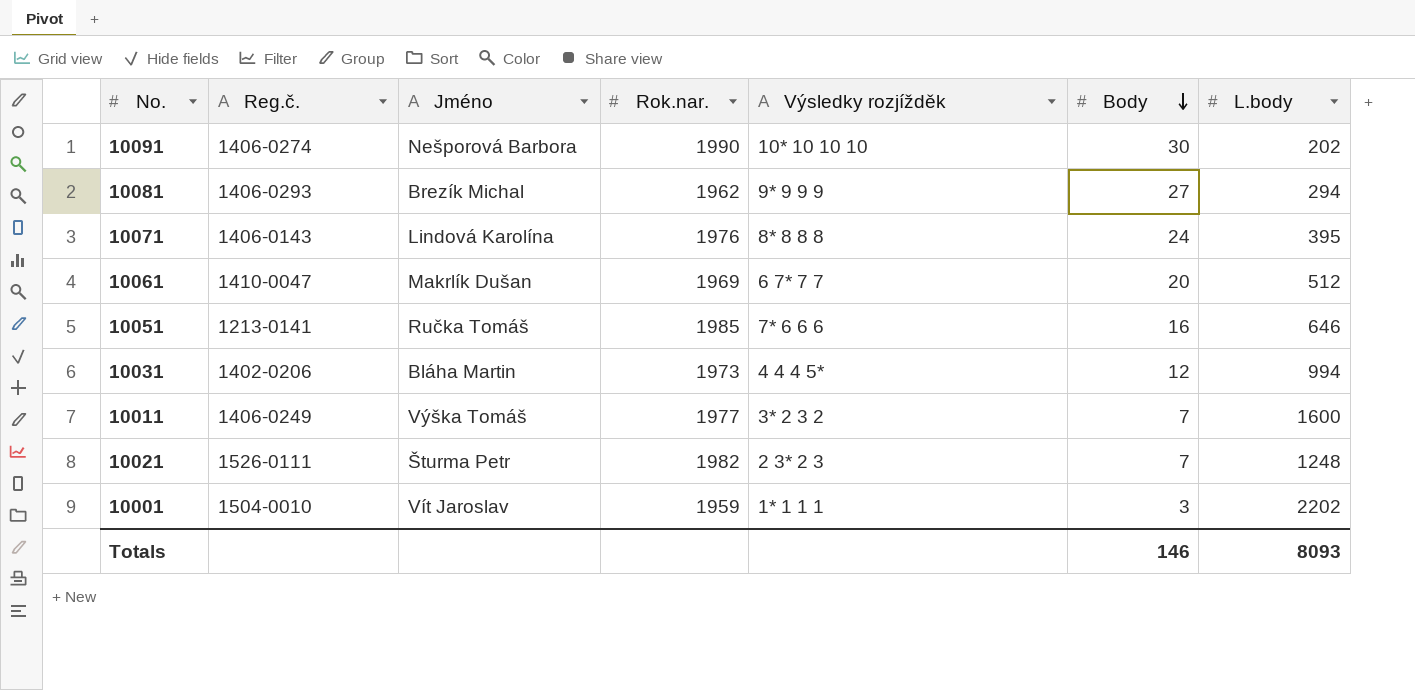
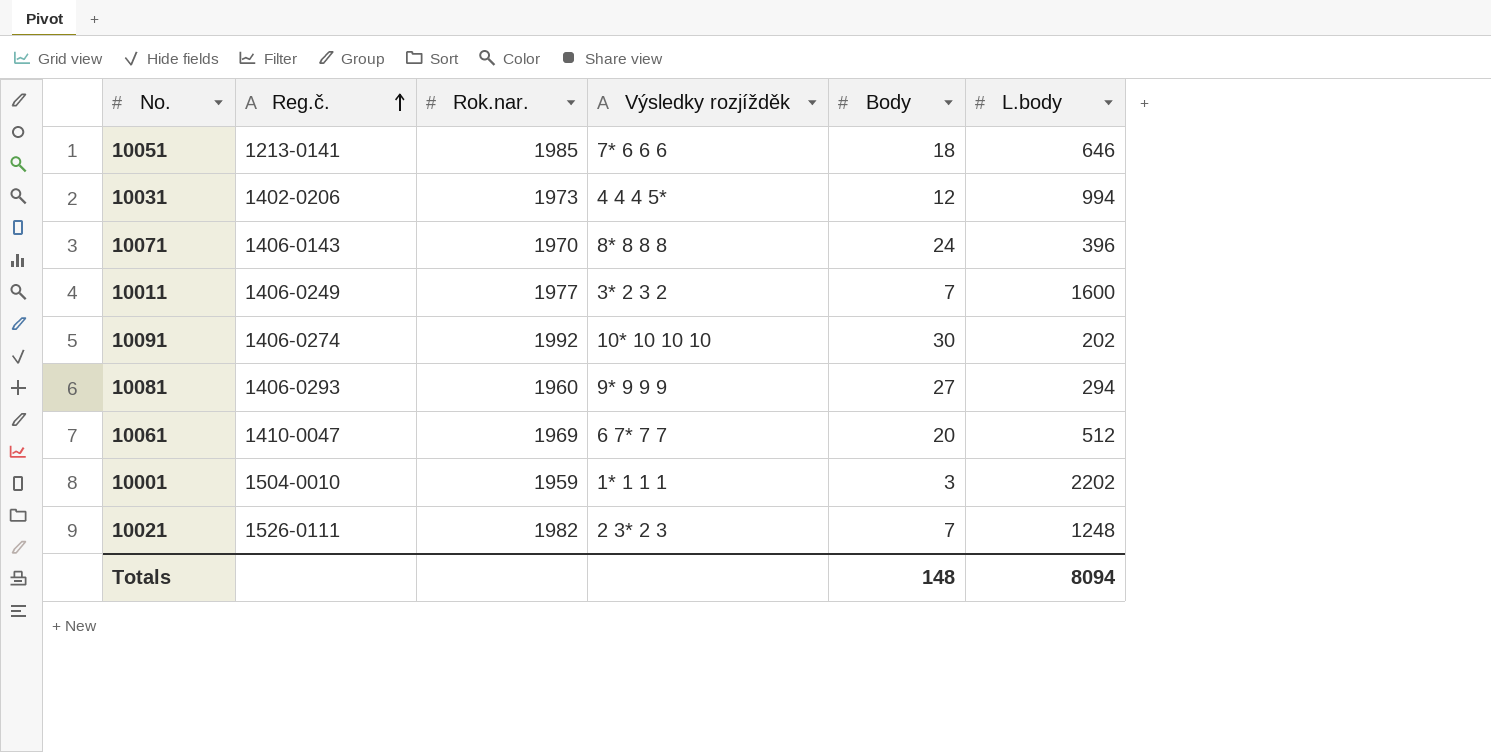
row order: Body descending -> Reg.č. ascending
column Jméno | position: 3 -> none
10051 | Body: 16 -> 18
10071 | Rok.nar.: 1976 -> 1970
10071 | L.body: 395 -> 396
10091 | Rok.nar.: 1990 -> 1992
10081 | Rok.nar.: 1962 -> 1960
Totals | Body: 146 -> 148
Totals | L.body: 8093 -> 8094

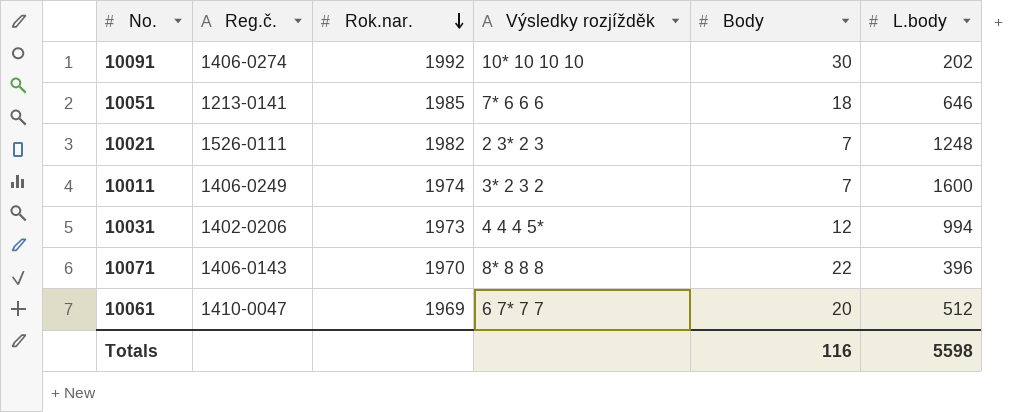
row order: Reg.č. ascending -> Rok.nar. descending
row 10081: 1406-0293 | 1960 | 9* 9 9 9 | 27 | 294 -> none
row 10001: 1504-0010 | 1959 | 1* 1 1 1 | 3 | 2202 -> none
10011 | Rok.nar.: 1977 -> 1974
10071 | Body: 24 -> 22
Totals | Body: 148 -> 116
Totals | L.body: 8094 -> 5598

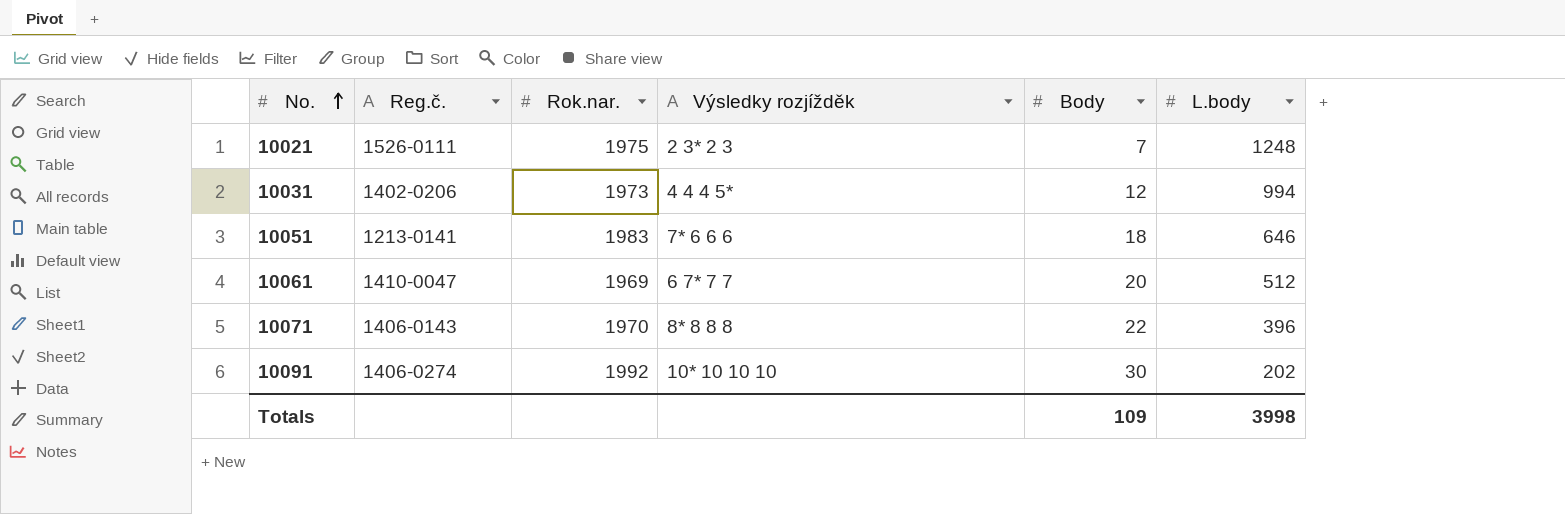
row order: Rok.nar. descending -> No. ascending
row 10011: 1406-0249 | 1974 | 3* 2 3 2 | 7 | 1600 -> none
10021 | Rok.nar.: 1982 -> 1975
10051 | Rok.nar.: 1985 -> 1983
Totals | Body: 116 -> 109
Totals | L.body: 5598 -> 3998

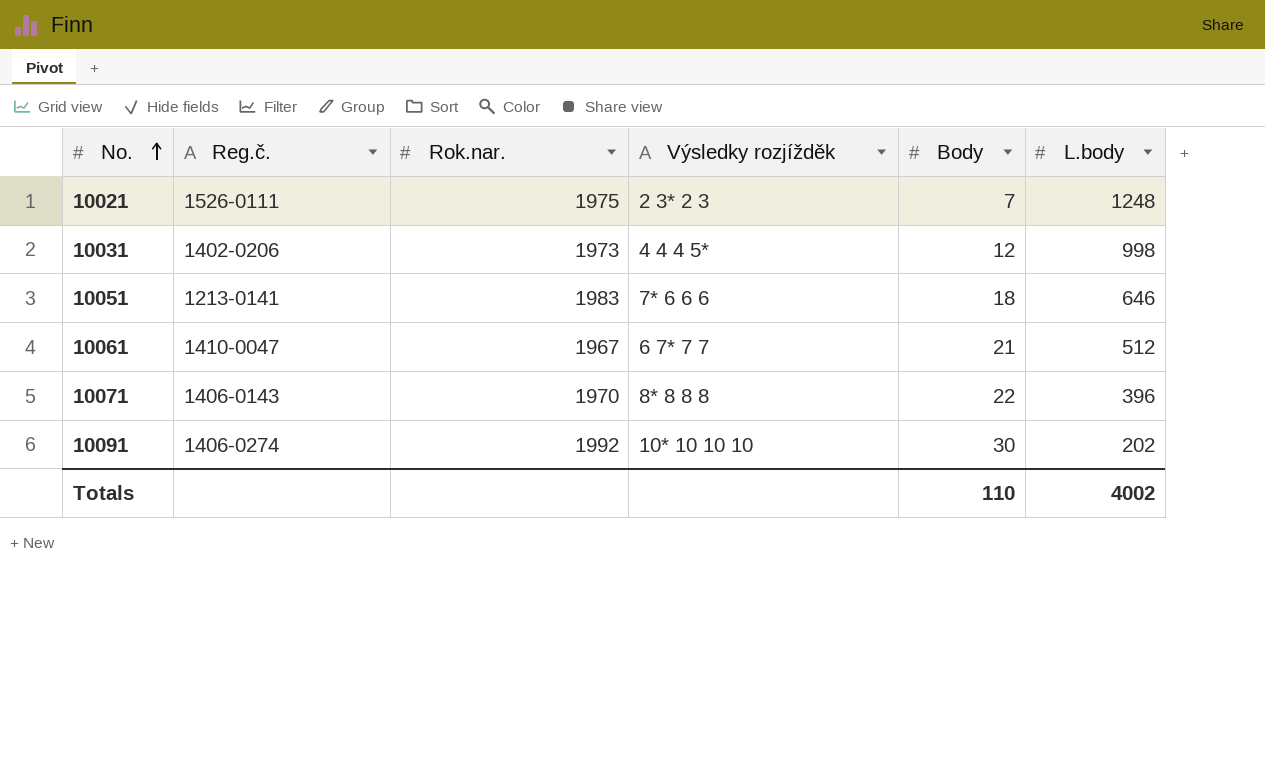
10031 | L.body: 994 -> 998
10061 | Rok.nar.: 1969 -> 1967
10061 | Body: 20 -> 21
Totals | Body: 109 -> 110
Totals | L.body: 3998 -> 4002

